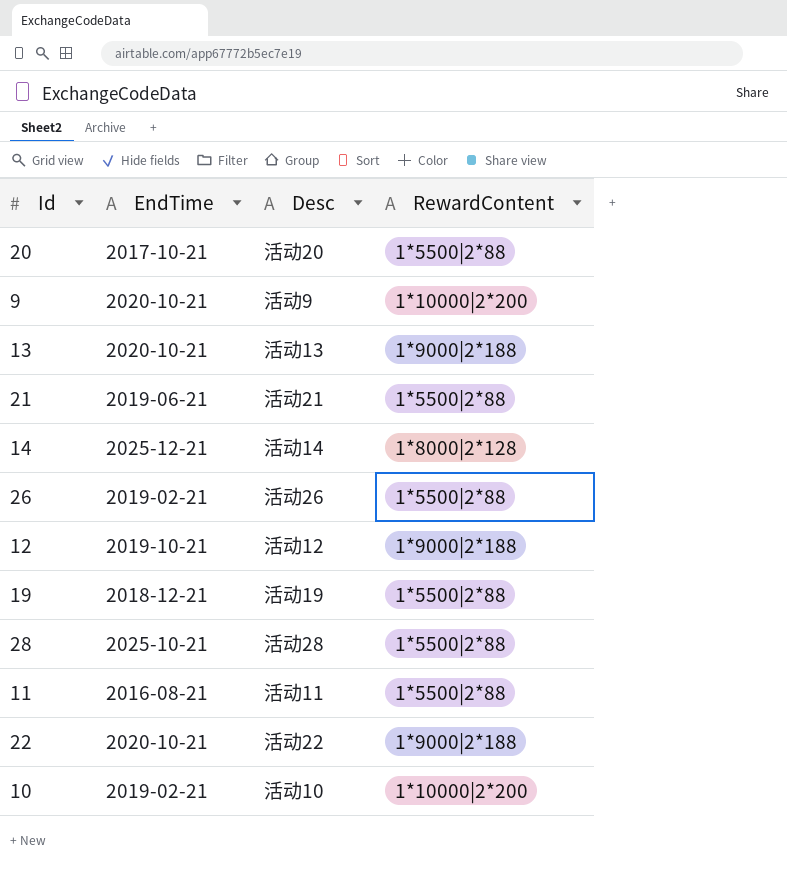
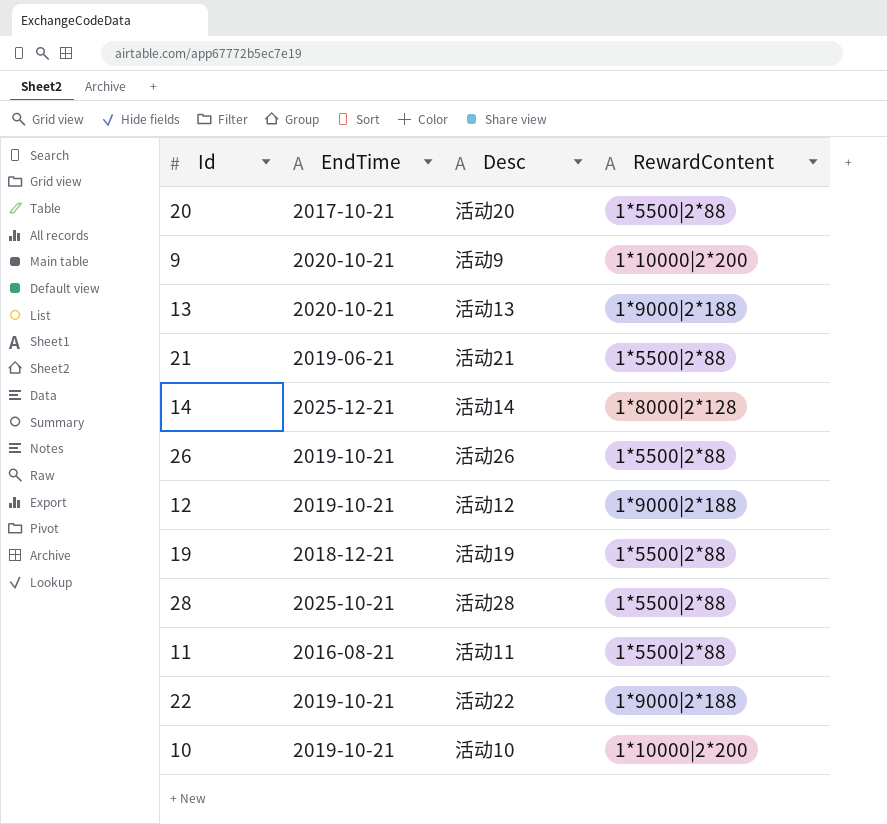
26 | EndTime: 2019-02-21 -> 2019-10-21
22 | EndTime: 2020-10-21 -> 2019-10-21
10 | EndTime: 2019-02-21 -> 2019-10-21

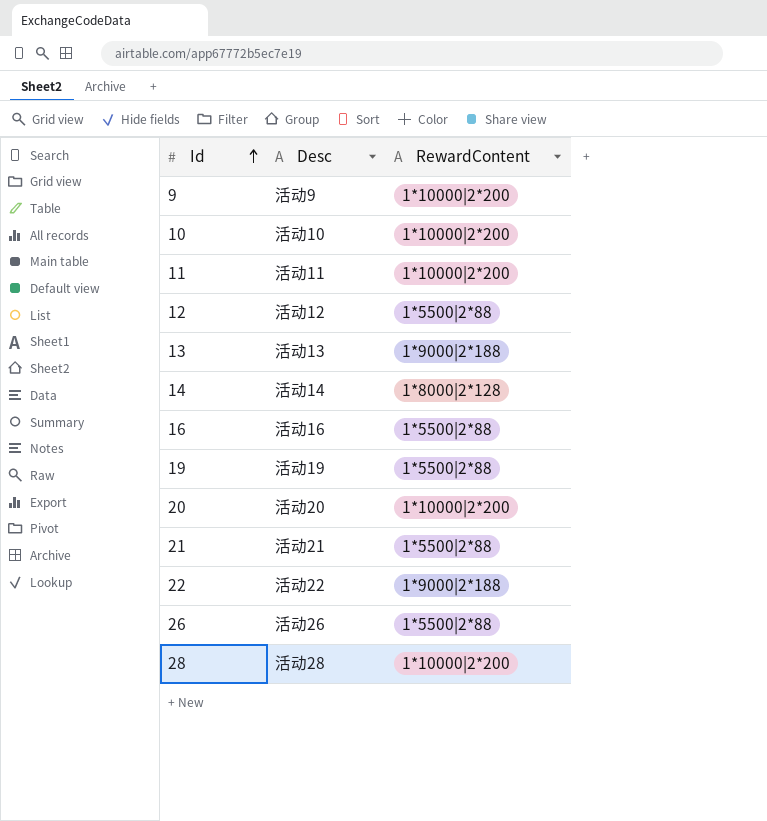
row order: none -> Id ascending
column EndTime | position: 2 -> none
11 | RewardContent: 1*5500|2*88 -> 1*10000|2*200
12 | RewardContent: 1*9000|2*188 -> 1*5500|2*88
row 16: none -> 活动16 | 1*5500|2*88
20 | RewardContent: 1*5500|2*88 -> 1*10000|2*200
28 | RewardContent: 1*5500|2*88 -> 1*10000|2*200

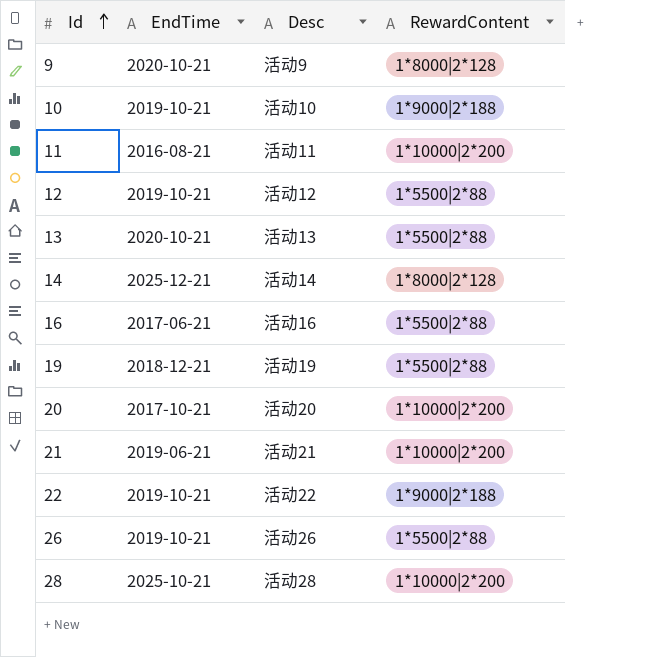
column EndTime | position: none -> 2
9 | RewardContent: 1*10000|2*200 -> 1*8000|2*128
10 | RewardContent: 1*10000|2*200 -> 1*9000|2*188
13 | RewardContent: 1*9000|2*188 -> 1*5500|2*88
21 | RewardContent: 1*5500|2*88 -> 1*10000|2*200

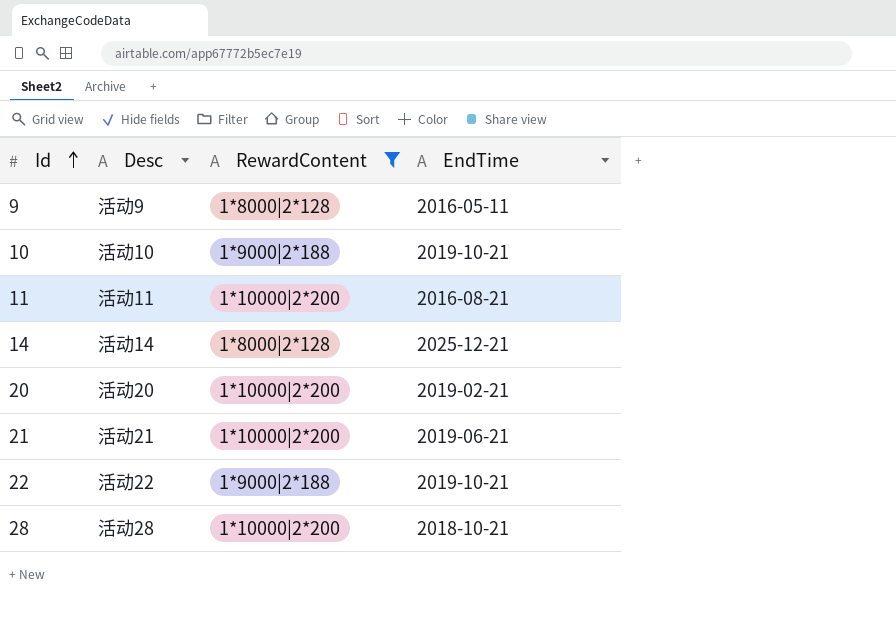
filter: none -> RewardContent != 1*5500|2*88
column EndTime | position: 2 -> 4
9 | EndTime: 2020-10-21 -> 2016-05-11
20 | EndTime: 2017-10-21 -> 2019-02-21
28 | EndTime: 2025-10-21 -> 2018-10-21

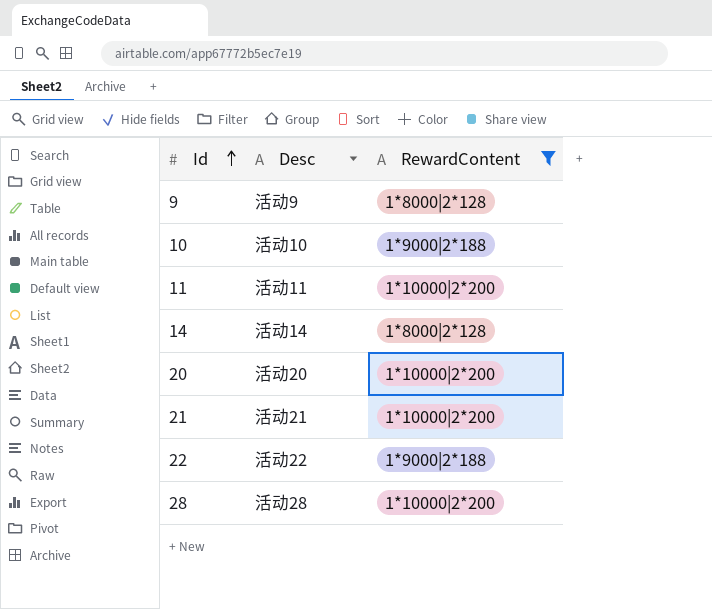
column EndTime | position: 4 -> none

